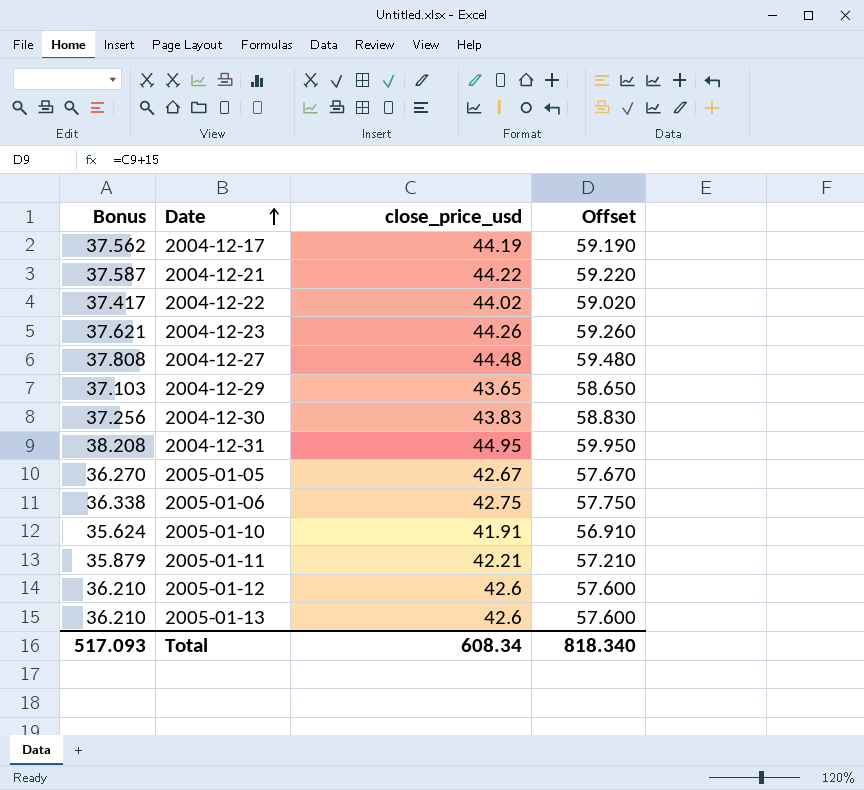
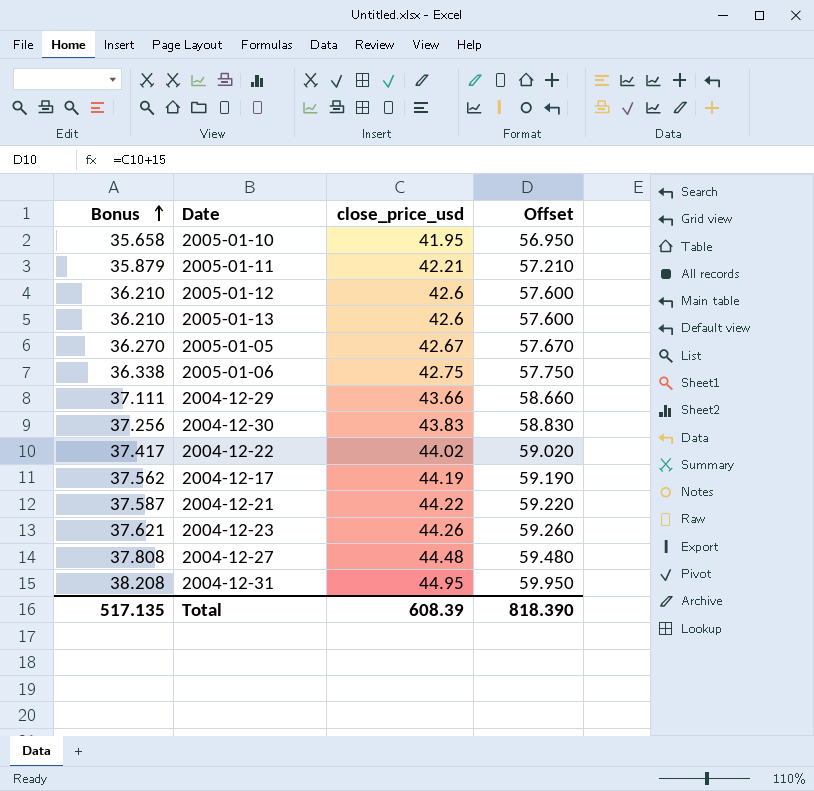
row order: Date ascending -> Bonus ascending
2005-01-10 | Bonus: 35.624 -> 35.658
2005-01-10 | close_price_usd: 41.91 -> 41.95
2005-01-10 | Offset: 56.910 -> 56.950
2004-12-29 | Bonus: 37.103 -> 37.111
2004-12-29 | close_price_usd: 43.65 -> 43.66
2004-12-29 | Offset: 58.650 -> 58.660
Total | Bonus: 517.093 -> 517.135
Total | close_price_usd: 608.34 -> 608.39
Total | Offset: 818.340 -> 818.390

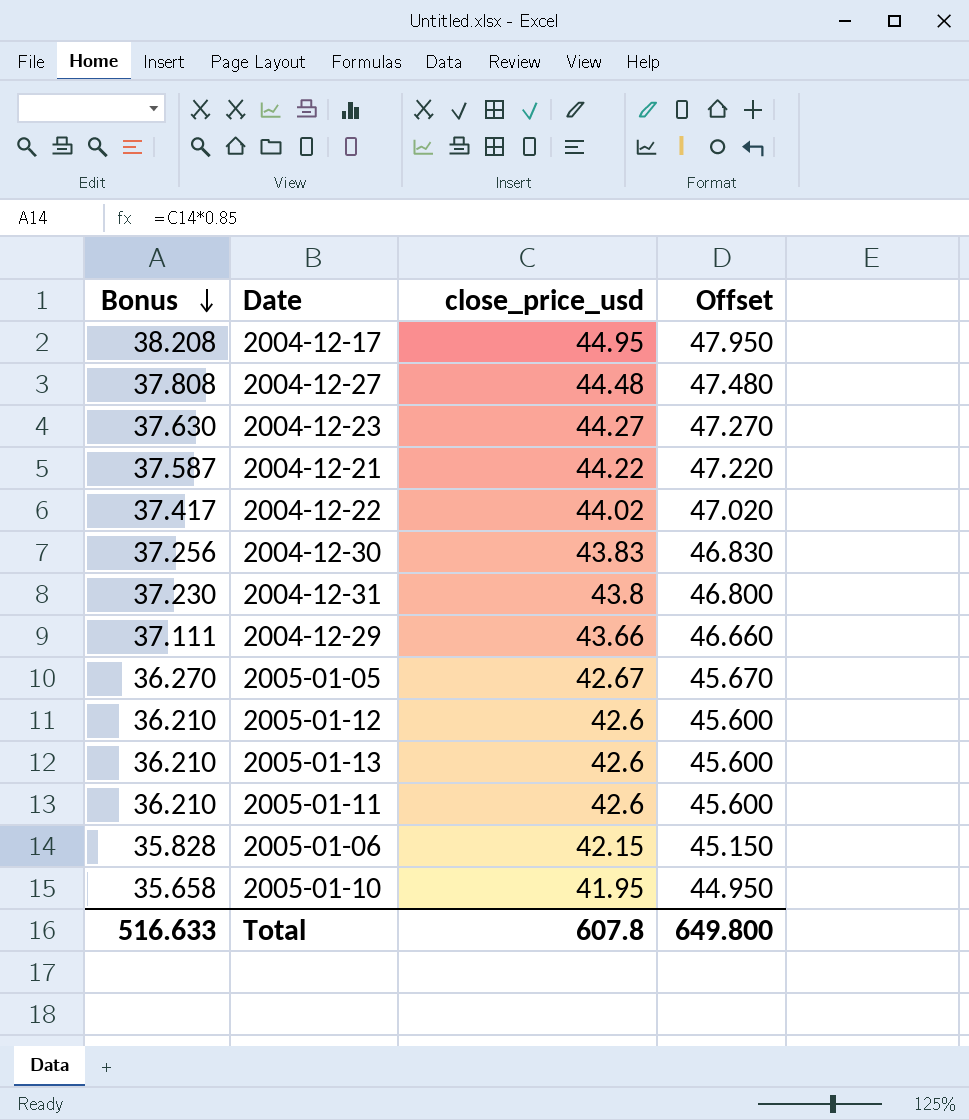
row order: Bonus ascending -> Bonus descending
column Offset | formula: [close_price_usd] + 15 -> [close_price_usd] + 3
2004-12-17 | Bonus: 37.562 -> 38.208
2004-12-17 | close_price_usd: 44.19 -> 44.95
2004-12-23 | Bonus: 37.621 -> 37.630
2004-12-23 | close_price_usd: 44.26 -> 44.27
2004-12-31 | Bonus: 38.208 -> 37.230
2004-12-31 | close_price_usd: 44.95 -> 43.8
2005-01-11 | Bonus: 35.879 -> 36.210
2005-01-11 | close_price_usd: 42.21 -> 42.6
2005-01-06 | Bonus: 36.338 -> 35.828
2005-01-06 | close_price_usd: 42.75 -> 42.15
Total | Bonus: 517.135 -> 516.633
Total | close_price_usd: 608.39 -> 607.8
Total | Offset: 818.390 -> 649.800

